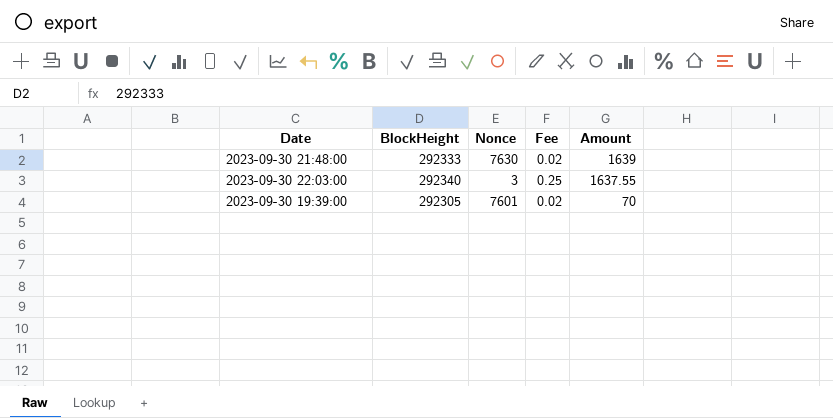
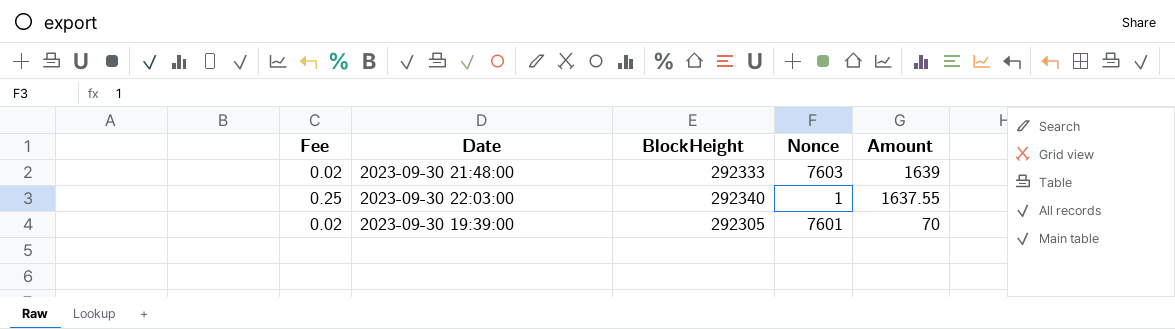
column Fee | position: 4 -> 1
2023-09-30 21:48:00 | Nonce: 7630 -> 7603
2023-09-30 22:03:00 | Nonce: 3 -> 1

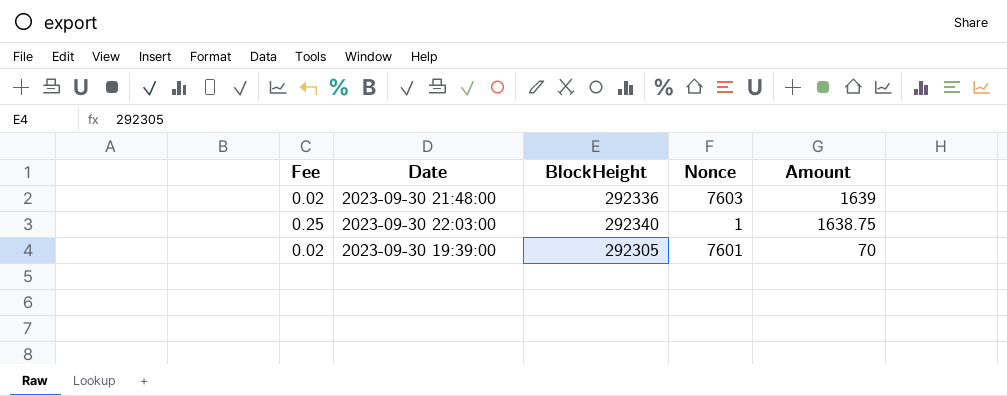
2023-09-30 21:48:00 | BlockHeight: 292333 -> 292336
2023-09-30 22:03:00 | Amount: 1637.55 -> 1638.75

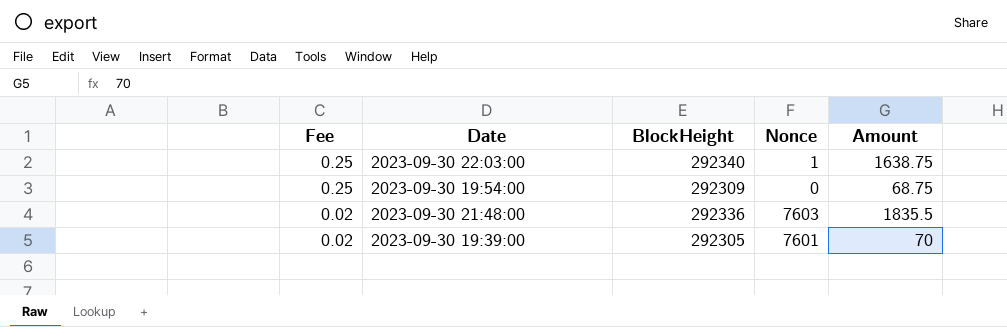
row order: Amount descending -> Fee descending
row 2023-09-30 19:54:00: none -> 0.25 | 292309 | 0 | 68.75
2023-09-30 21:48:00 | Amount: 1639 -> 1835.5

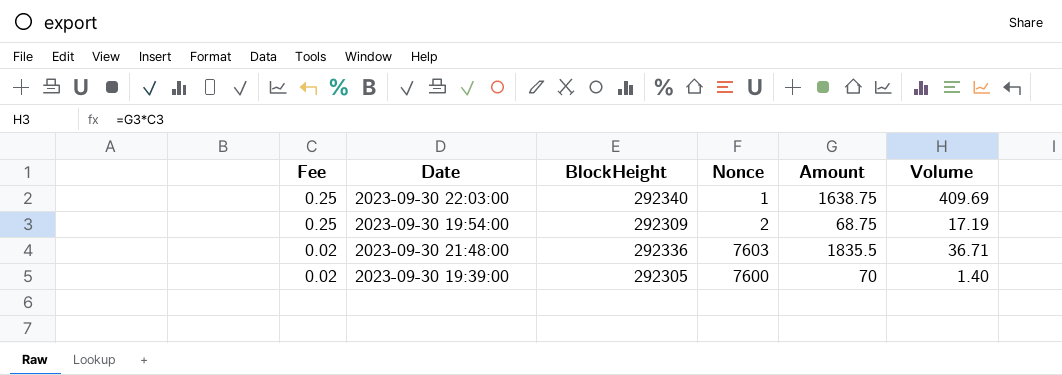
column Volume | formula: none -> [Fee] * [Amount]
2023-09-30 19:54:00 | Nonce: 0 -> 2
2023-09-30 19:39:00 | Nonce: 7601 -> 7600

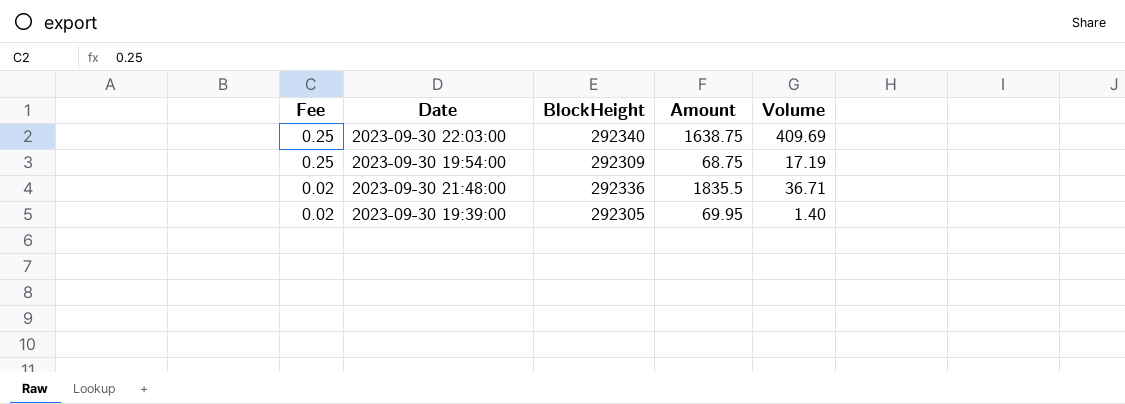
column Nonce | position: 4 -> none
2023-09-30 19:39:00 | Amount: 70 -> 69.95

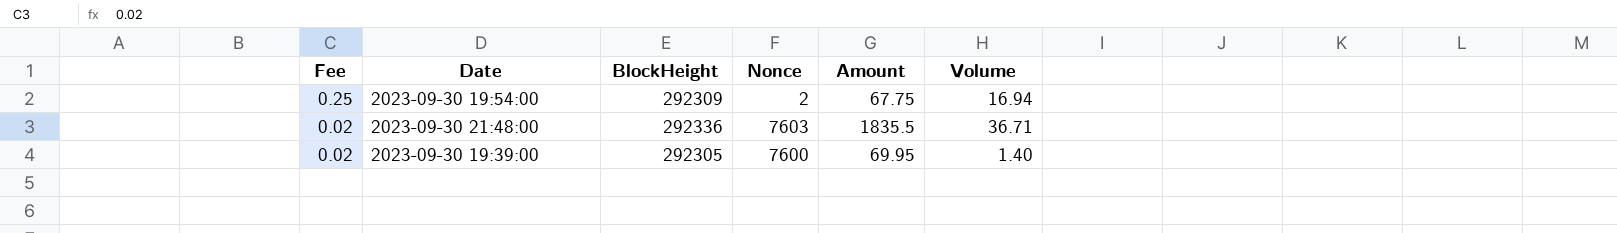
column Nonce | position: none -> 4
row 2023-09-30 22:03:00: 0.25 | 292340 | 1638.75 | 409.69 -> none
2023-09-30 19:54:00 | Amount: 68.75 -> 67.75
2023-09-30 19:54:00 | Volume: 17.19 -> 16.94

